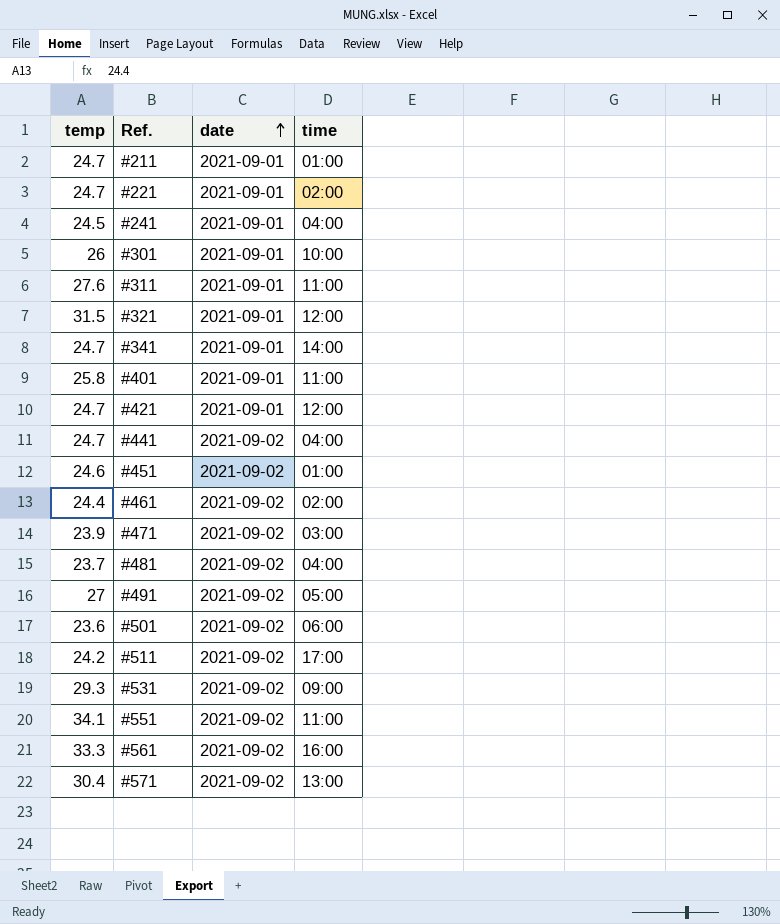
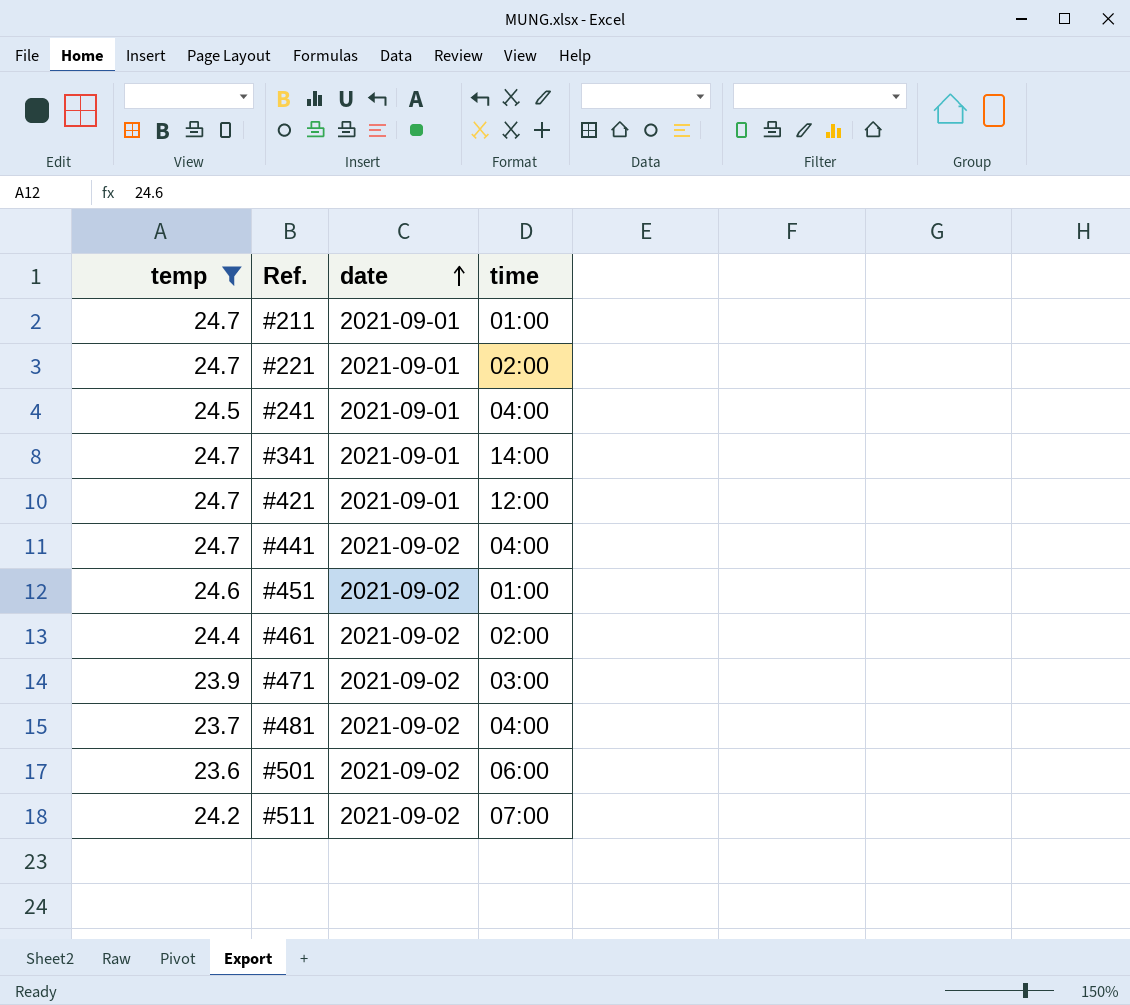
filter: none -> temp <= 24.7
#511 | time: 17:00 -> 07:00

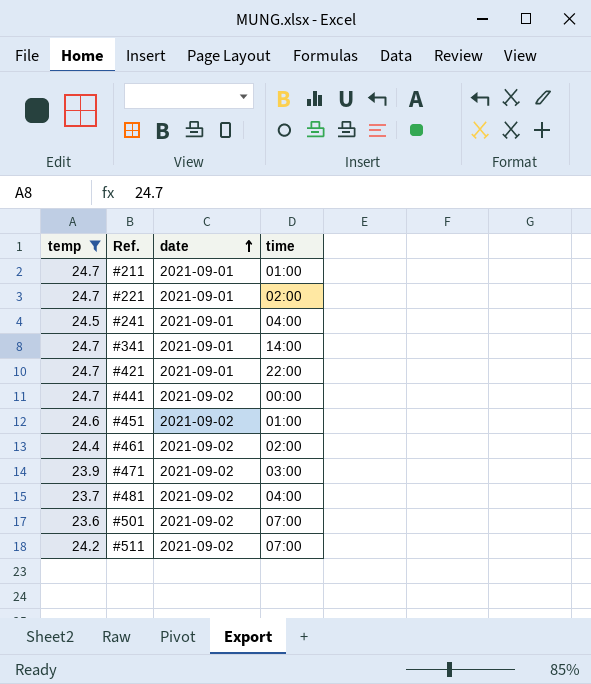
#421 | time: 12:00 -> 22:00
#441 | time: 04:00 -> 00:00
#501 | time: 06:00 -> 07:00

